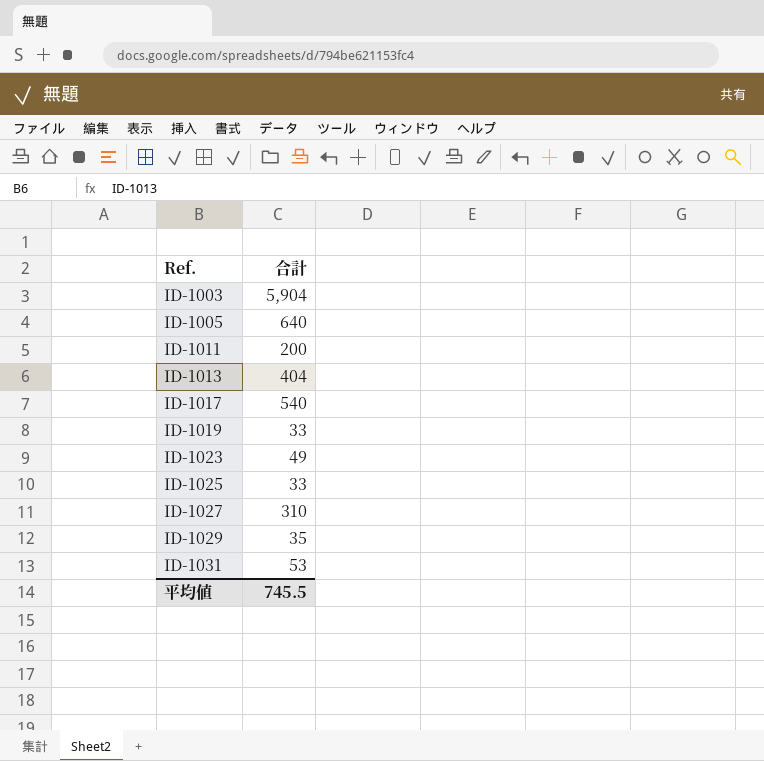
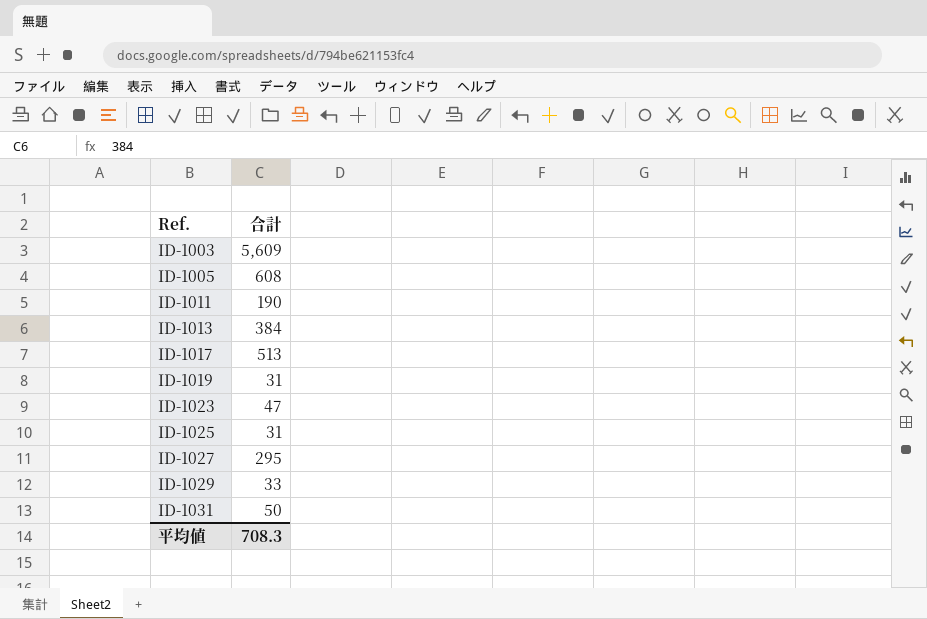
ID-1003 | 合計: 5,904 -> 5,609
ID-1005 | 合計: 640 -> 608
ID-1011 | 合計: 200 -> 190
ID-1013 | 合計: 404 -> 384
ID-1017 | 合計: 540 -> 513
ID-1019 | 合計: 33 -> 31
ID-1023 | 合計: 49 -> 47
ID-1025 | 合計: 33 -> 31
ID-1027 | 合計: 310 -> 295
ID-1029 | 合計: 35 -> 33
ID-1031 | 合計: 53 -> 50
平均値 | 合計: 745.5 -> 708.3

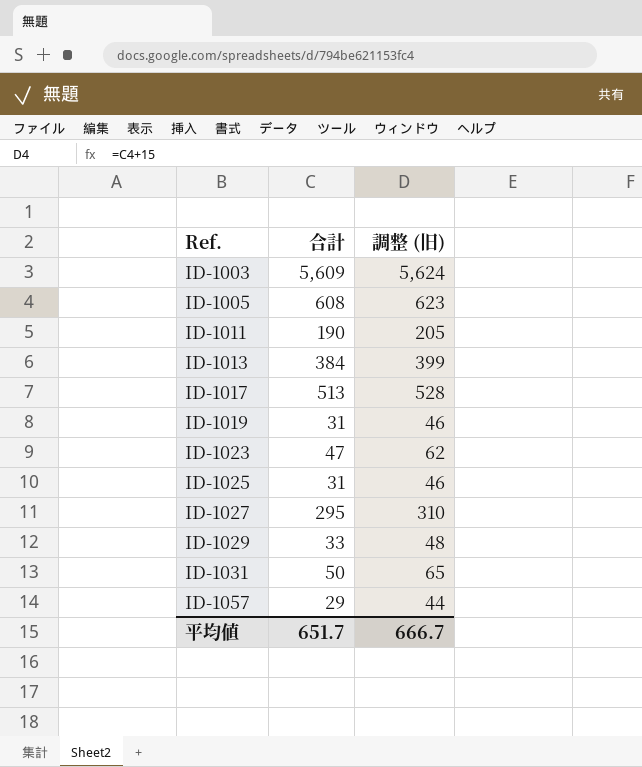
column 調整 (旧) | formula: none -> [合計] + 15
row ID-1057: none -> 29 | 44
平均値 | 合計: 708.3 -> 651.7

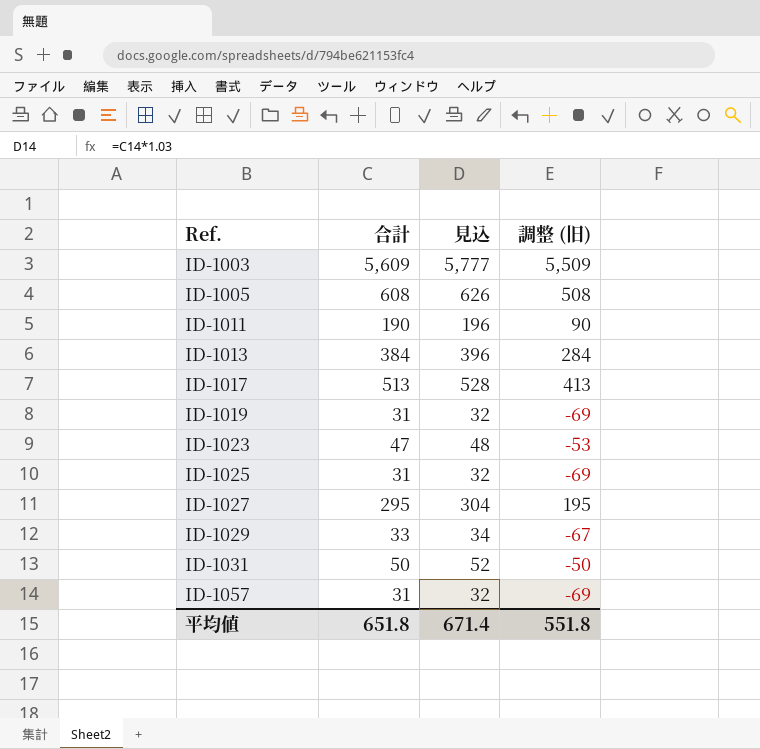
column 見込 | formula: none -> [合計] * 1.03
column 調整 (旧) | formula: [合計] + 15 -> [合計] - 100
ID-1057 | 合計: 29 -> 31
平均値 | 合計: 651.7 -> 651.8
平均値 | 調整 (旧): 666.7 -> 551.8

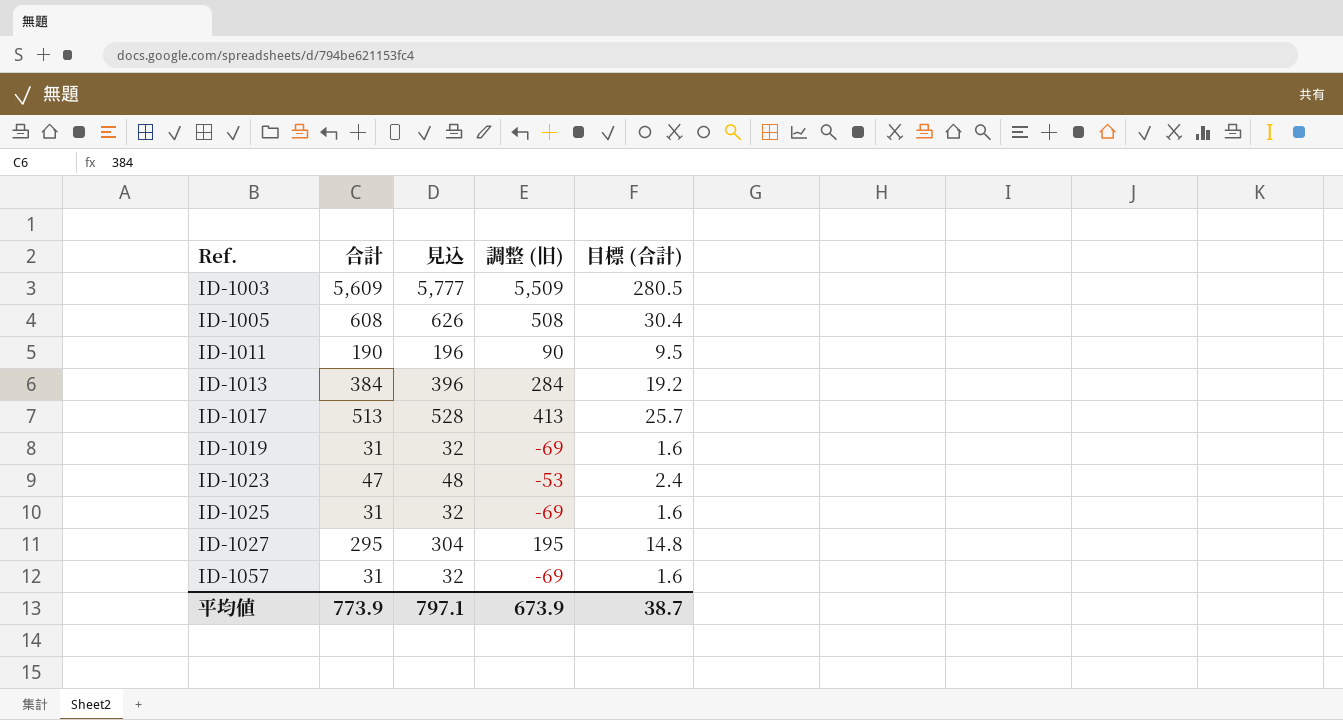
column 目標 (合計) | formula: none -> [合計] * 0.05
row ID-1029: 33 | 34 | -67 -> none
row ID-1031: 50 | 52 | -50 -> none
平均値 | 合計: 651.8 -> 773.9
平均値 | 見込: 671.4 -> 797.1
平均値 | 調整 (旧): 551.8 -> 673.9

